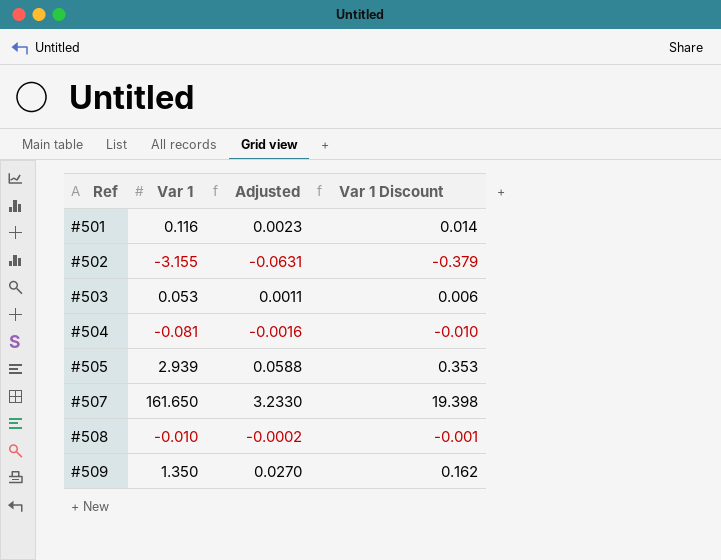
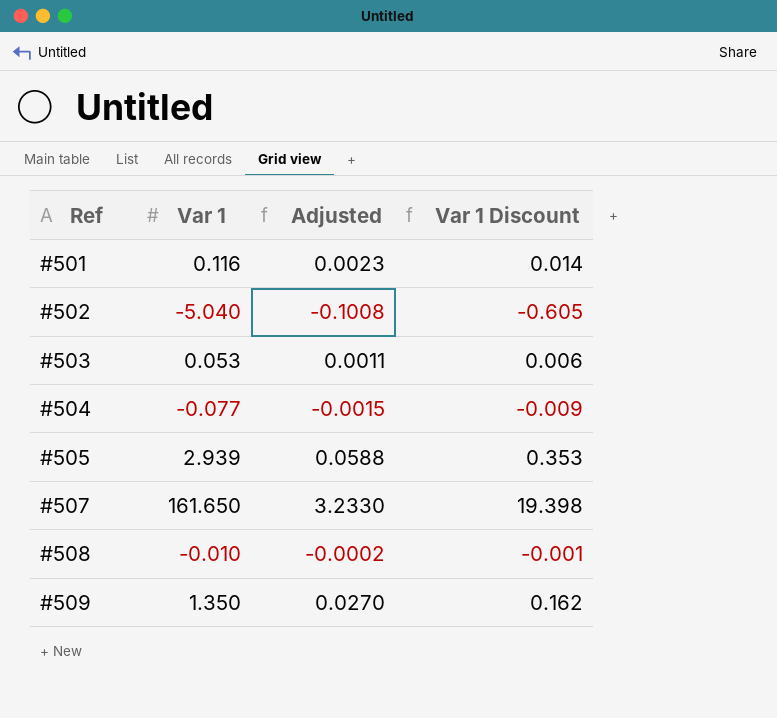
#502 | Var 1: -3.155 -> -5.040
#502 | Adjusted: -0.0631 -> -0.1008
#502 | Var 1 Discount: -0.379 -> -0.605
#504 | Var 1: -0.081 -> -0.077
#504 | Adjusted: -0.0016 -> -0.0015
#504 | Var 1 Discount: -0.010 -> -0.009

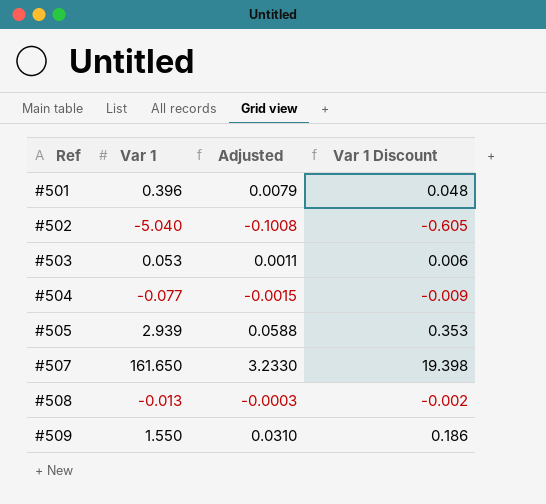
#501 | Var 1: 0.116 -> 0.396
#501 | Adjusted: 0.0023 -> 0.0079
#501 | Var 1 Discount: 0.014 -> 0.048
#508 | Var 1: -0.010 -> -0.013
#508 | Adjusted: -0.0002 -> -0.0003
#508 | Var 1 Discount: -0.001 -> -0.002
#509 | Var 1: 1.350 -> 1.550
#509 | Adjusted: 0.0270 -> 0.0310
#509 | Var 1 Discount: 0.162 -> 0.186

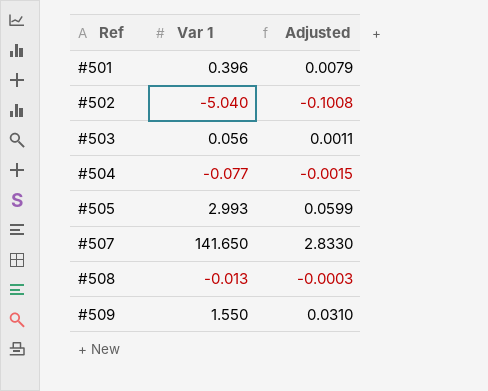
column Var 1 Discount | formula: [Var 1] * 0.12 -> none
#503 | Var 1: 0.053 -> 0.056
#505 | Var 1: 2.939 -> 2.993
#505 | Adjusted: 0.0588 -> 0.0599
#507 | Var 1: 161.650 -> 141.650
#507 | Adjusted: 3.2330 -> 2.8330

